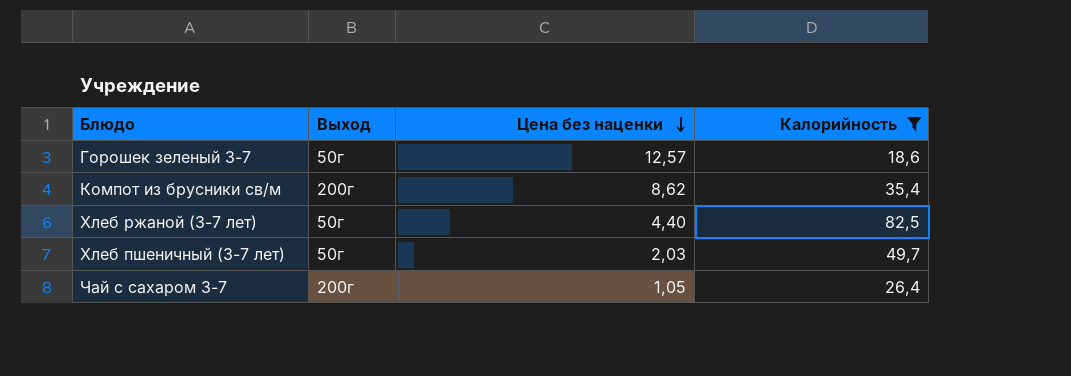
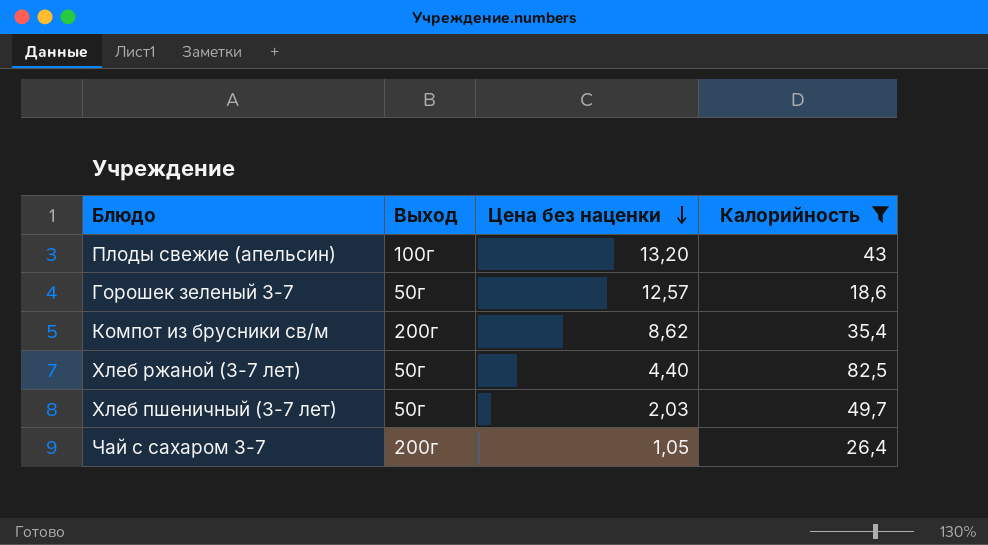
row Плоды свежие (апельсин): none -> 100г | 13,20 | 43

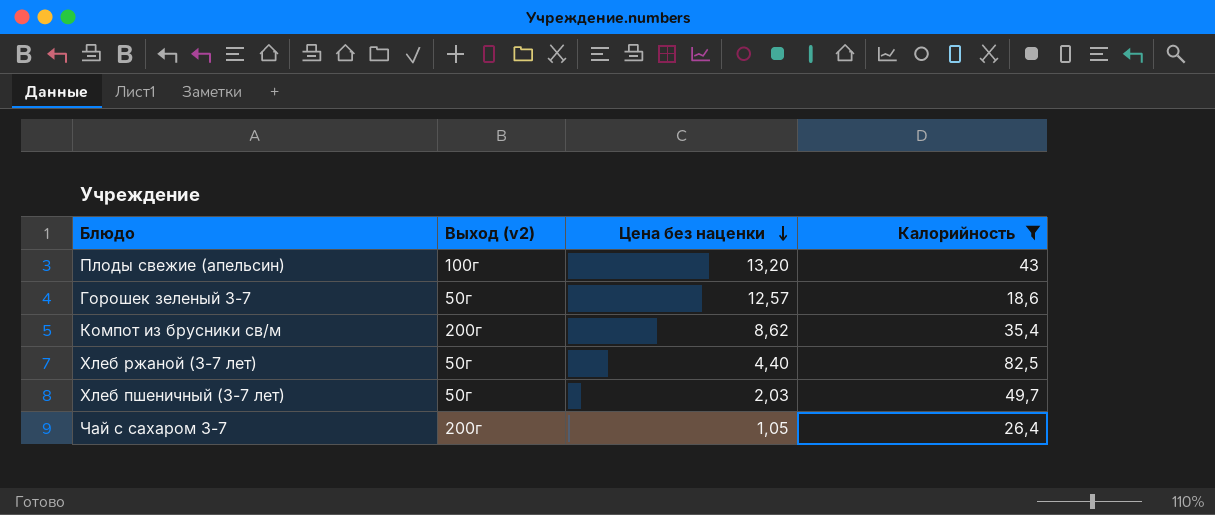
column name: Выход -> Выход (v2)

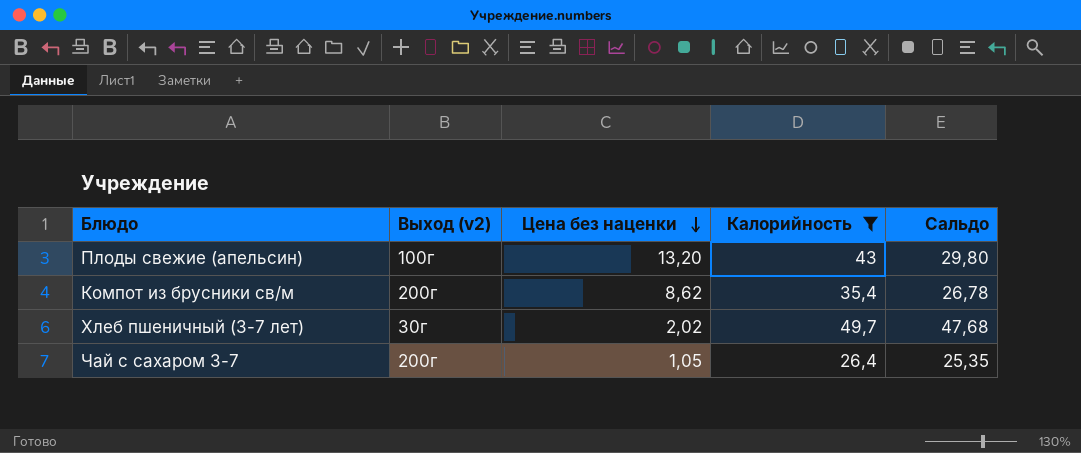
column Сальдо | formula: none -> [Калорийность] - [Цена без наценки]
row Горошек зеленый 3-7: 50г | 12,57 | 18,6 -> none
row Хлеб ржаной (3-7 лет): 50г | 4,40 | 82,5 -> none
Хлеб пшеничный (3-7 лет) | Выход (v2): 50г -> 30г
Хлеб пшеничный (3-7 лет) | Цена без наценки: 2,03 -> 2,02

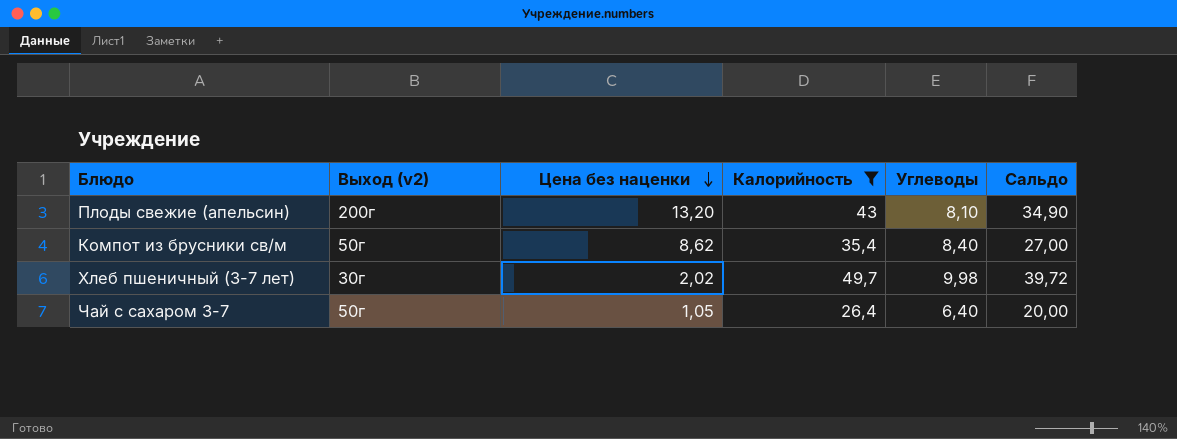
column Углеводы | position: none -> 5
column Сальдо | formula: [Калорийность] - [Цена без наценки] -> [Калорийность] - [Углеводы]
Плоды свежие (апельсин) | Выход (v2): 100г -> 200г
Компот из брусники св/м | Выход (v2): 200г -> 50г
Чай с сахаром 3-7 | Выход (v2): 200г -> 50г

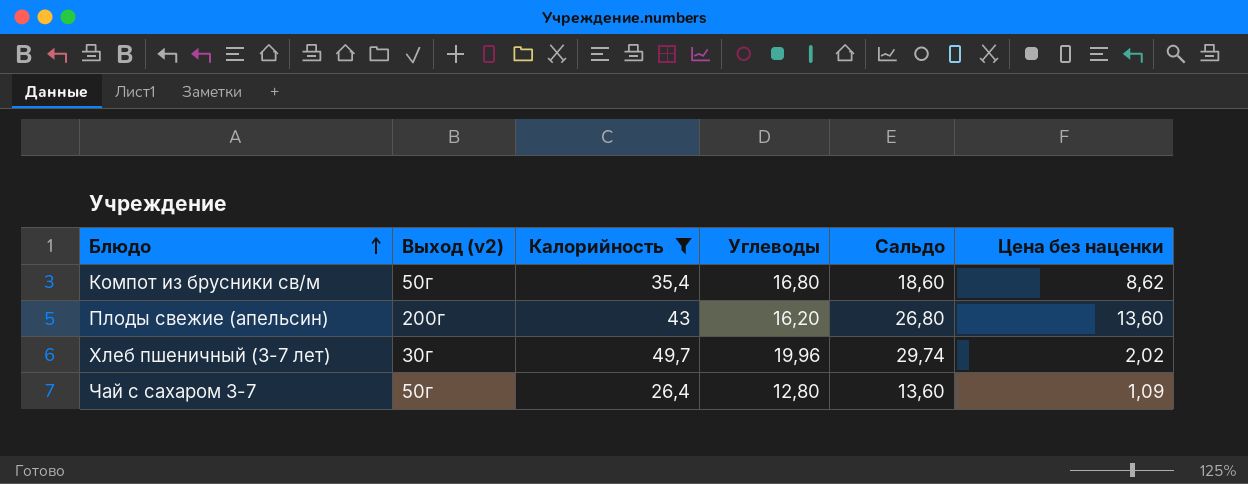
row order: Цена без наценки descending -> Блюдо ascending
column Цена без наценки | position: 3 -> 6
Компот из брусники св/м | Углеводы: 8,40 -> 16,80
Компот из брусники св/м | Сальдо: 27,00 -> 18,60
Плоды свежие (апельсин) | Углеводы: 8,10 -> 16,20
Плоды свежие (апельсин) | Сальдо: 34,90 -> 26,80
Плоды свежие (апельсин) | Цена без наценки: 13,20 -> 13,60
Хлеб пшеничный (3-7 лет) | Углеводы: 9,98 -> 19,96
Хлеб пшеничный (3-7 лет) | Сальдо: 39,72 -> 29,74
Чай с сахаром 3-7 | Углеводы: 6,40 -> 12,80
Чай с сахаром 3-7 | Сальдо: 20,00 -> 13,60
Чай с сахаром 3-7 | Цена без наценки: 1,05 -> 1,09

